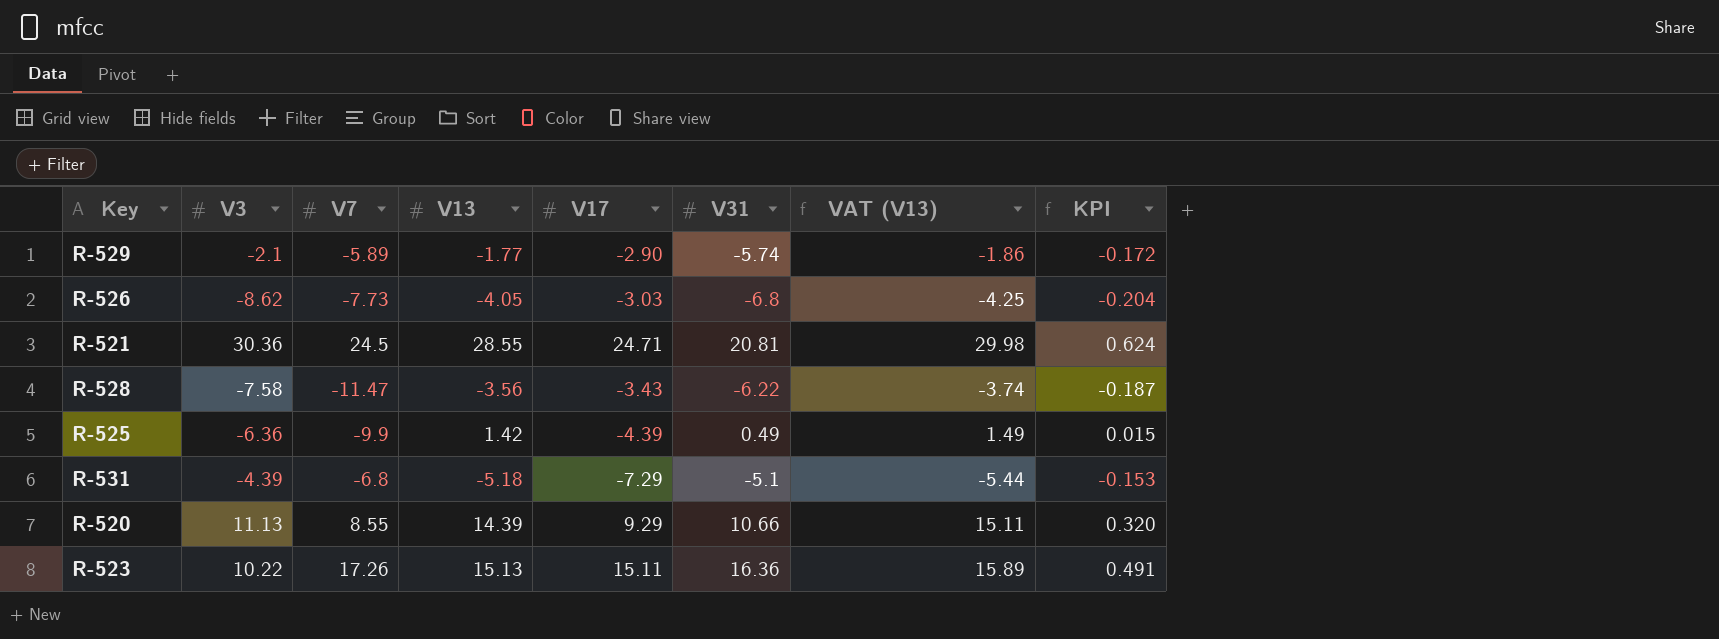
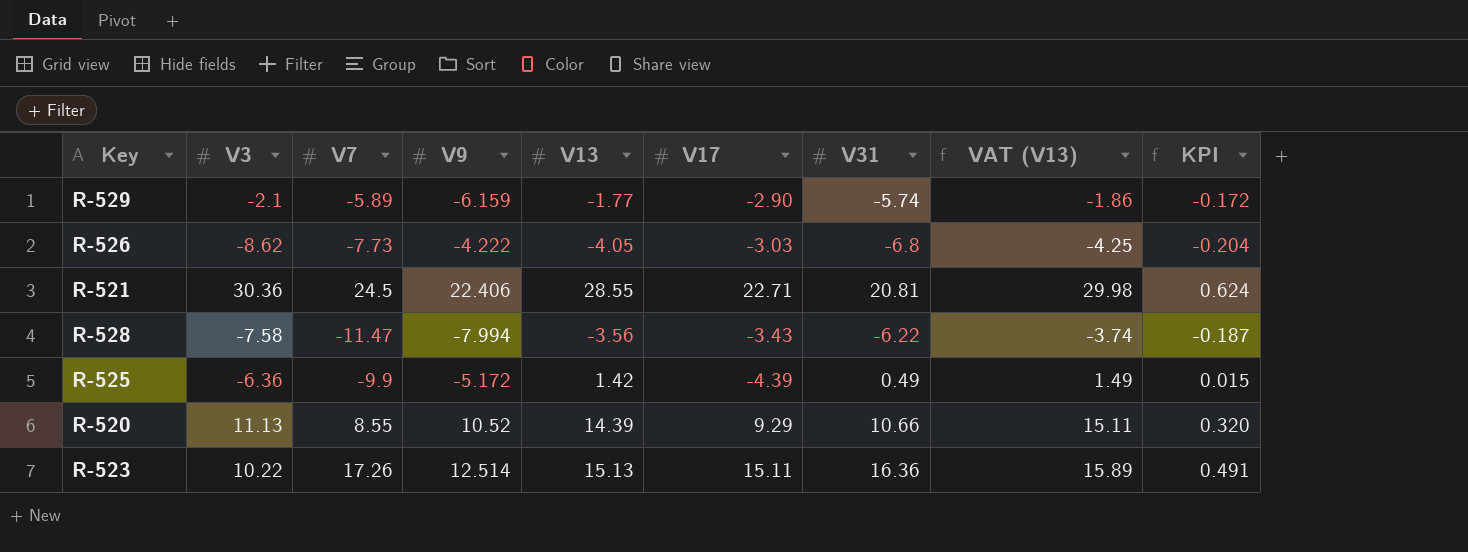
column V9 | position: none -> 4
row R-531: -4.39 | -6.8 | -5.18 | -7.29 | -5.1 | -5.44 | -0.153 -> none
R-521 | V17: 24.71 -> 22.71

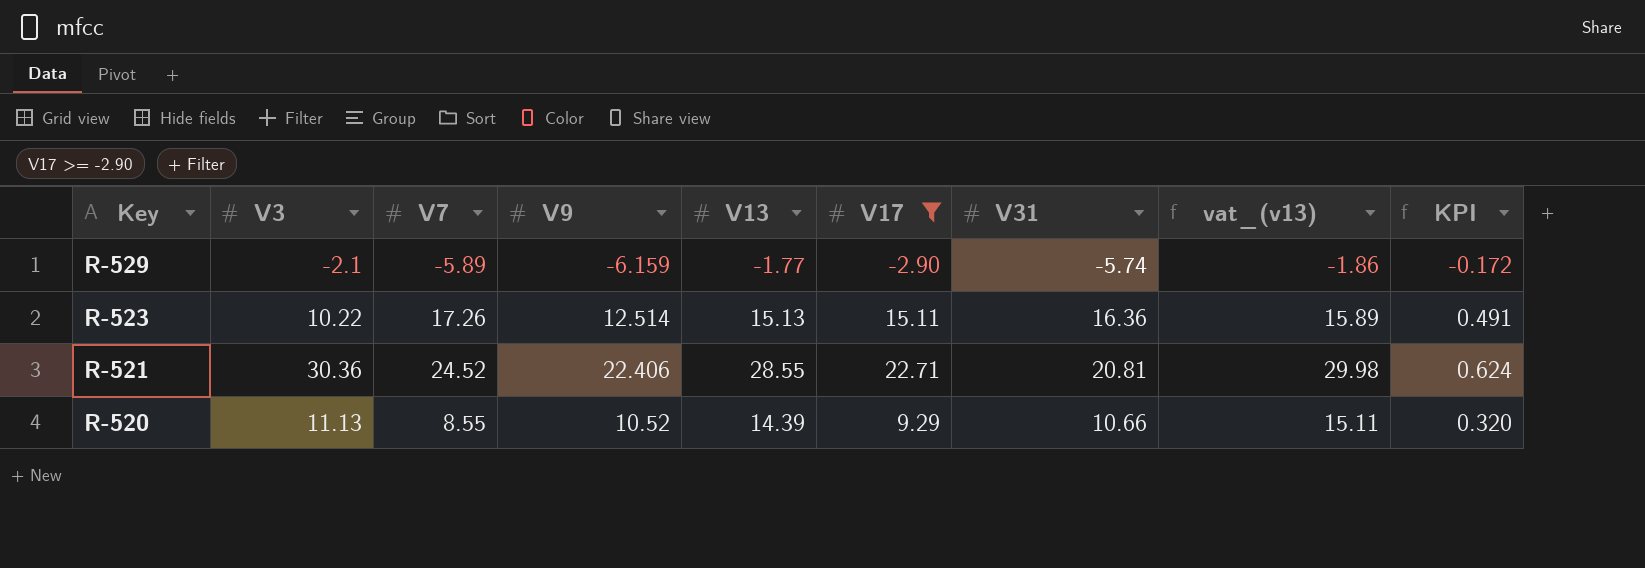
filter: none -> V17 >= -2.90
row order: none -> Key descending
column name: VAT (V13) -> vat_(v13)
R-521 | V7: 24.5 -> 24.52

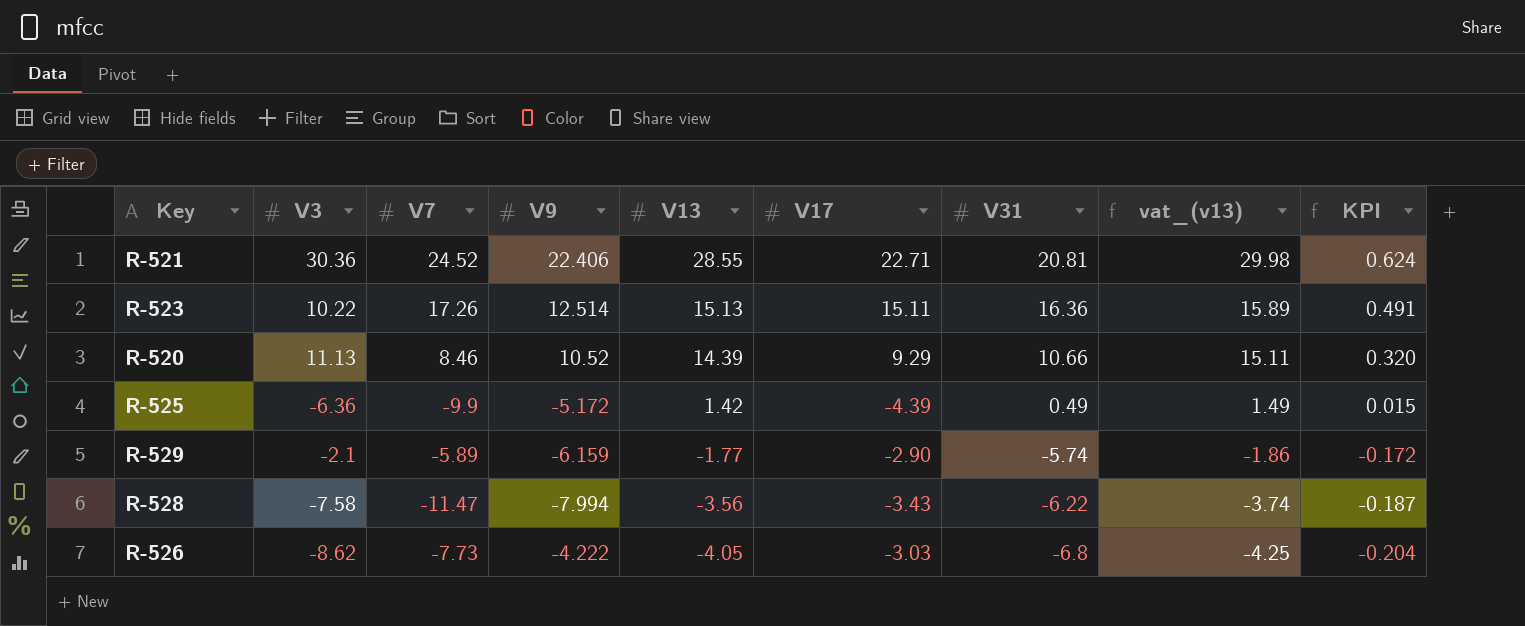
filter: V17 >= -2.90 -> none
row order: Key descending -> V13 descending
R-520 | V7: 8.55 -> 8.46

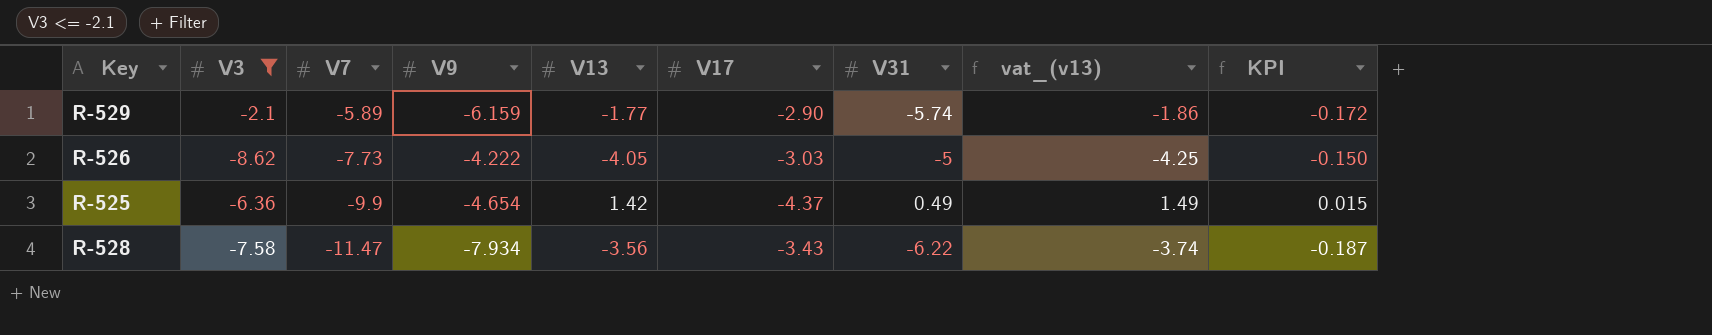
filter: none -> V3 <= -2.1
row order: V13 descending -> V7 descending
R-526 | V31: -6.8 -> -5
R-526 | KPI: -0.204 -> -0.150
R-525 | V9: -5.172 -> -4.654
R-525 | V17: -4.39 -> -4.37
R-528 | V9: -7.994 -> -7.934

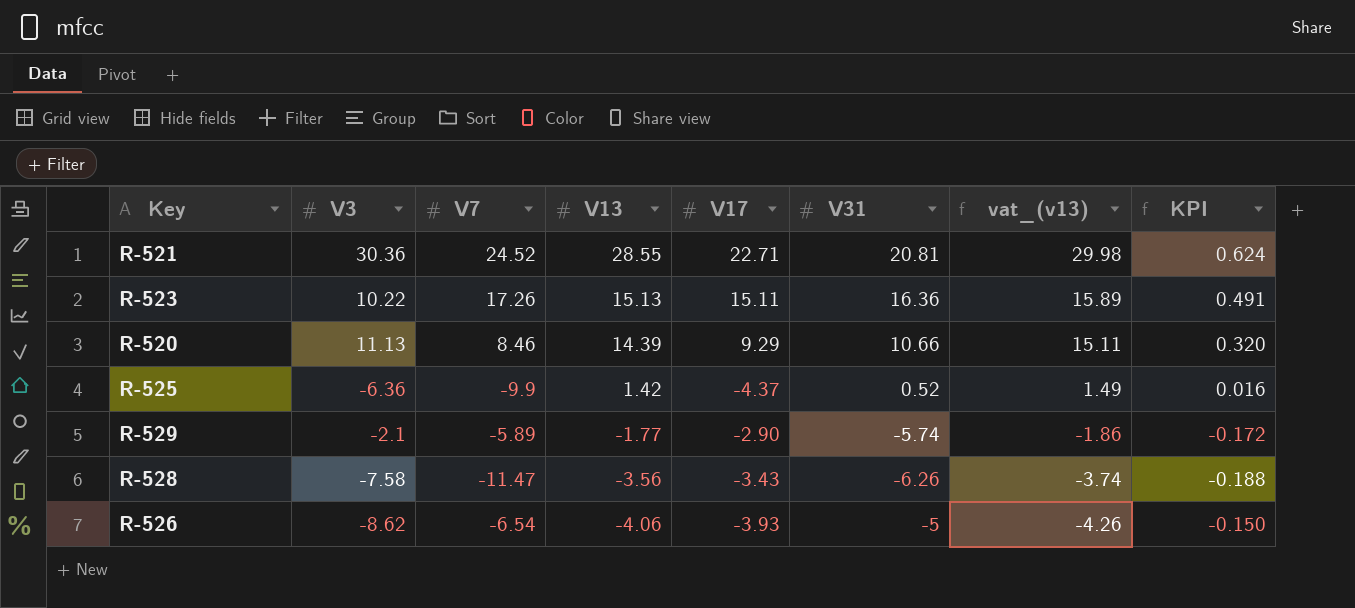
filter: V3 <= -2.1 -> none
row order: V7 descending -> V13 descending
column V9 | position: 4 -> none
R-525 | V31: 0.49 -> 0.52
R-525 | KPI: 0.015 -> 0.016
R-528 | V31: -6.22 -> -6.26
R-528 | KPI: -0.187 -> -0.188
R-526 | V7: -7.73 -> -6.54
R-526 | V13: -4.05 -> -4.06
R-526 | V17: -3.03 -> -3.93
R-526 | vat_(v13): -4.25 -> -4.26

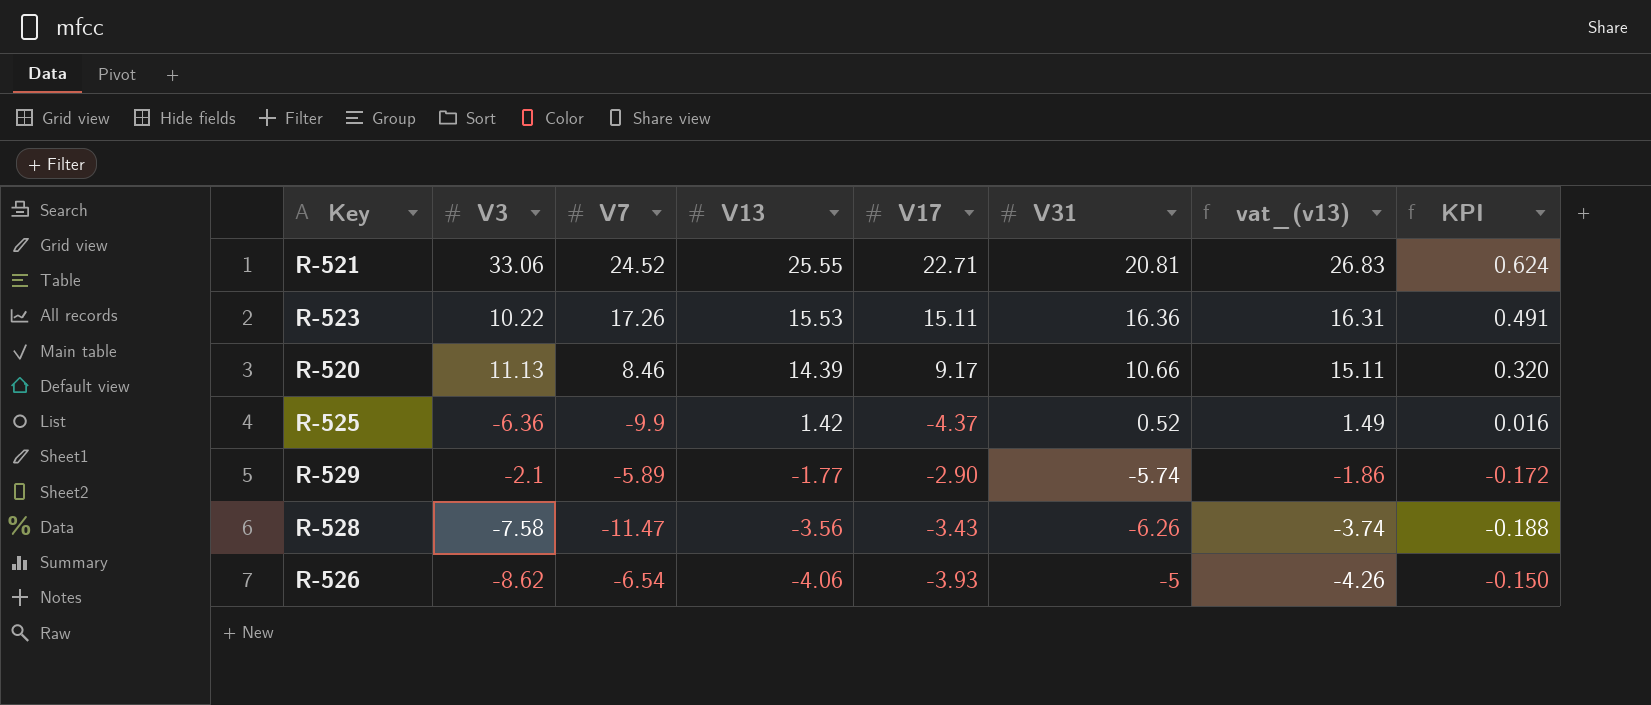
R-521 | V3: 30.36 -> 33.06
R-521 | V13: 28.55 -> 25.55
R-521 | vat_(v13): 29.98 -> 26.83
R-523 | V13: 15.13 -> 15.53
R-523 | vat_(v13): 15.89 -> 16.31
R-520 | V17: 9.29 -> 9.17

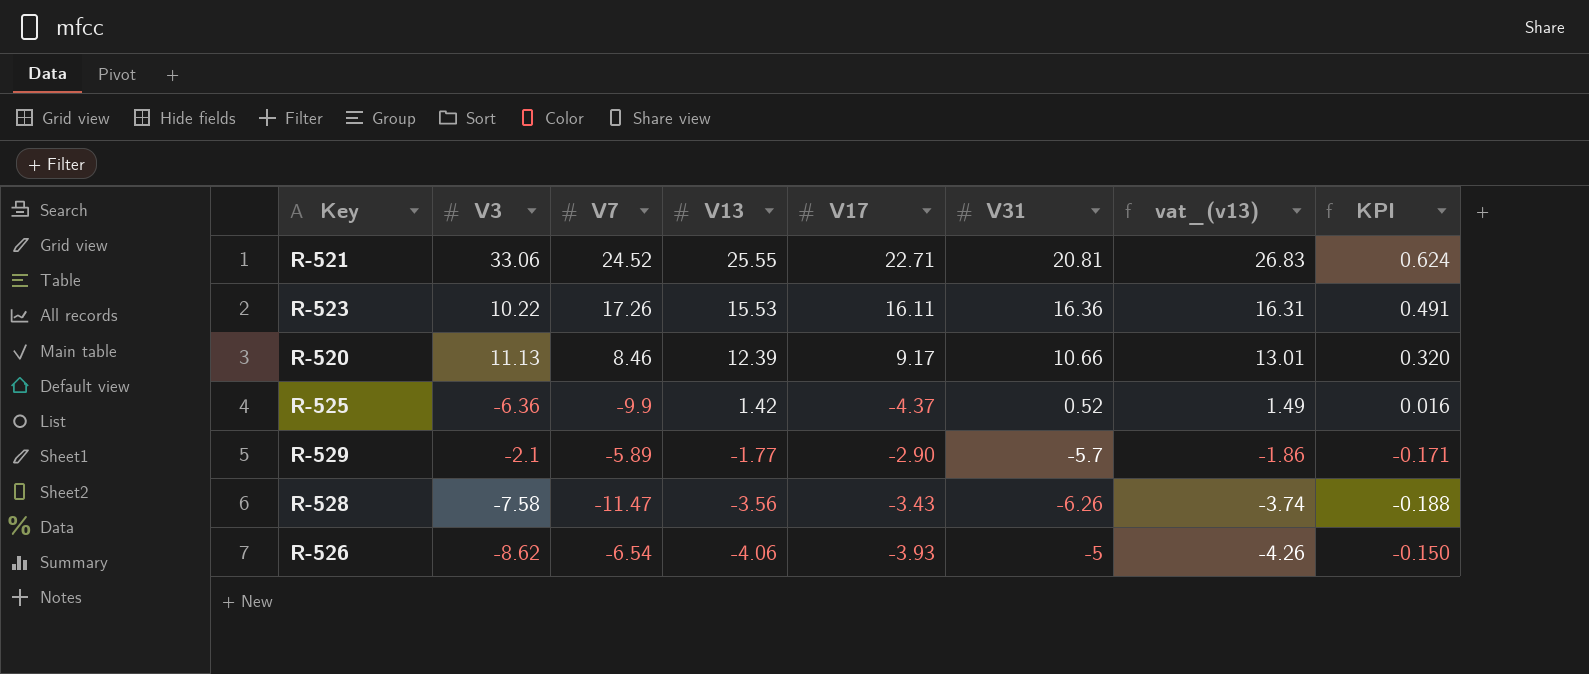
R-523 | V17: 15.11 -> 16.11
R-520 | V13: 14.39 -> 12.39
R-520 | vat_(v13): 15.11 -> 13.01
R-529 | V31: -5.74 -> -5.7
R-529 | KPI: -0.172 -> -0.171

